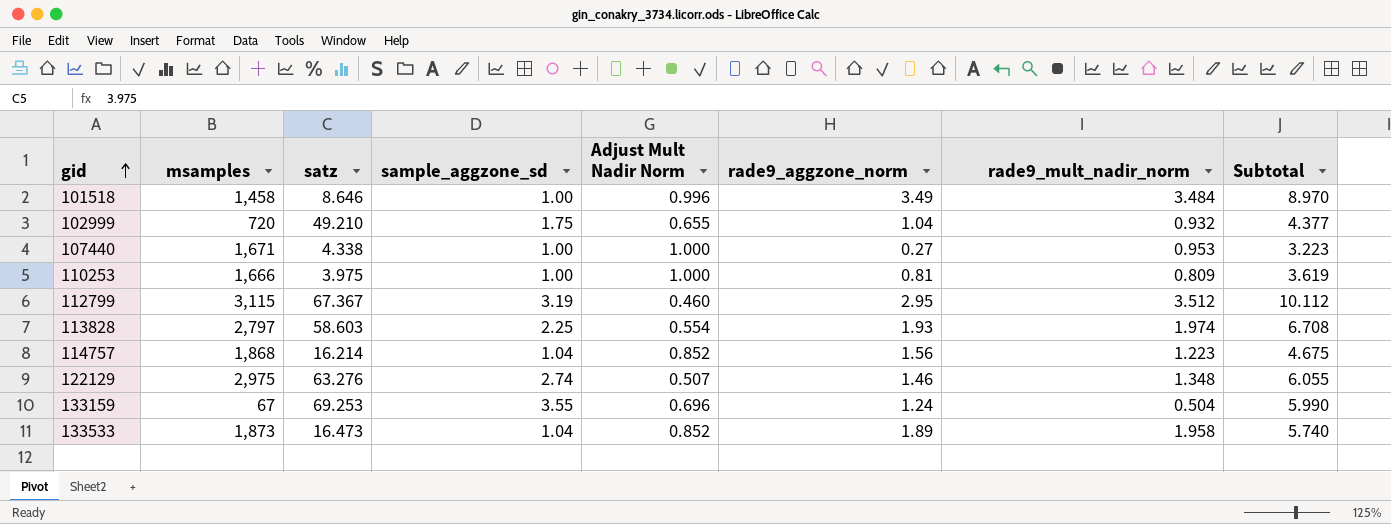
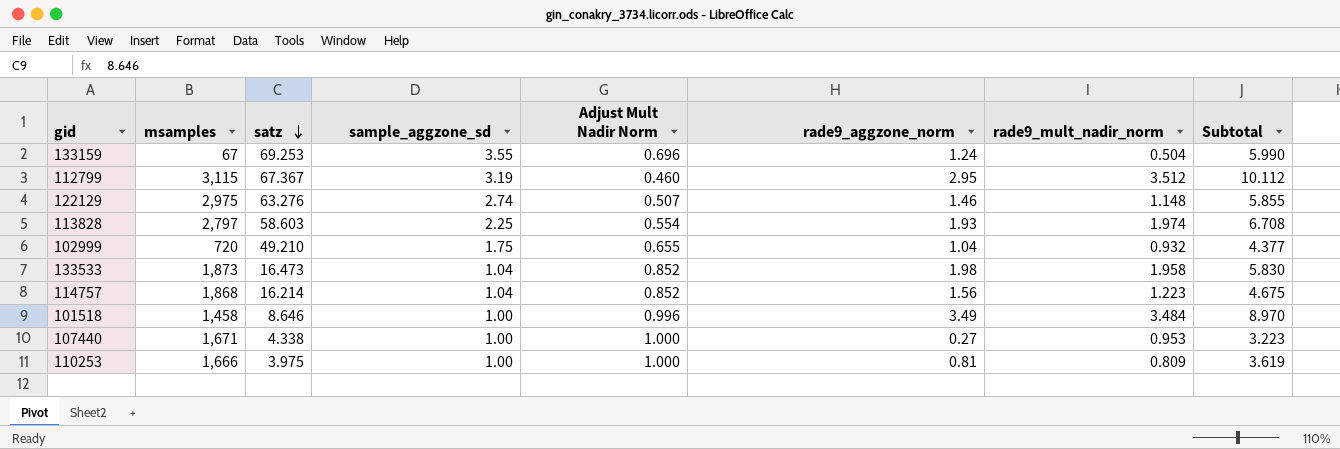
row order: gid ascending -> satz descending
122129 | rade9_mult_nadir_norm: 1.348 -> 1.148
122129 | Subtotal: 6.055 -> 5.855
133533 | rade9_aggzone_norm: 1.89 -> 1.98
133533 | Subtotal: 5.740 -> 5.830

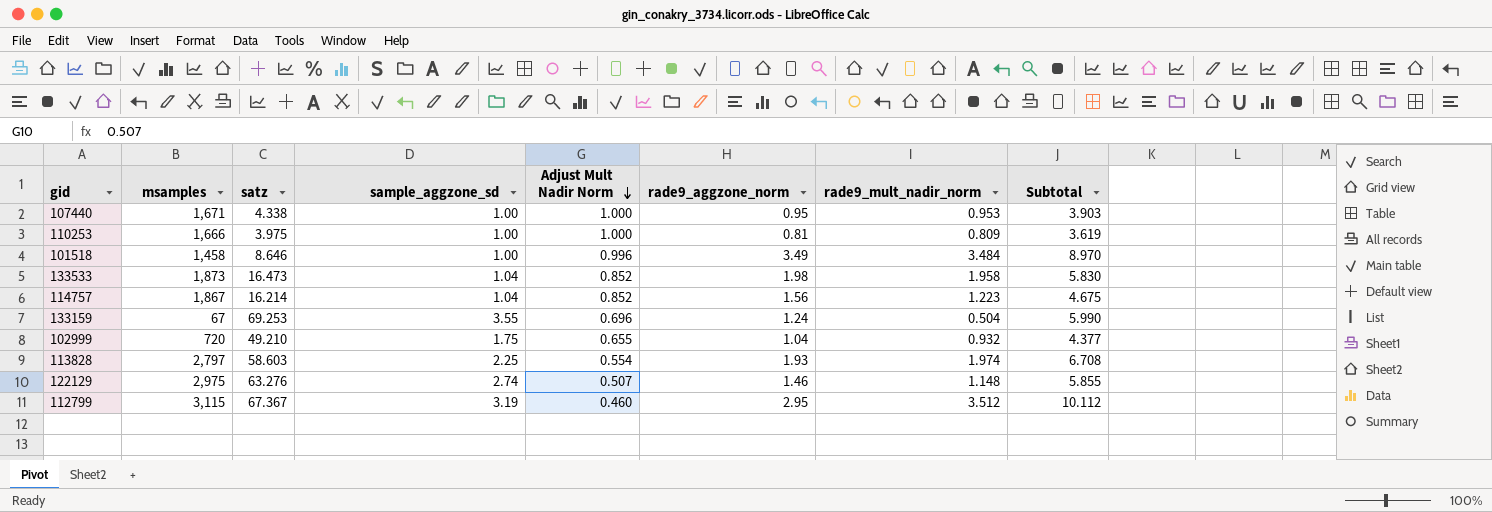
row order: satz descending -> Adjust Mult Nadir Norm descending
107440 | rade9_aggzone_norm: 0.27 -> 0.95
107440 | Subtotal: 3.223 -> 3.903
114757 | msamples: 1,868 -> 1,867

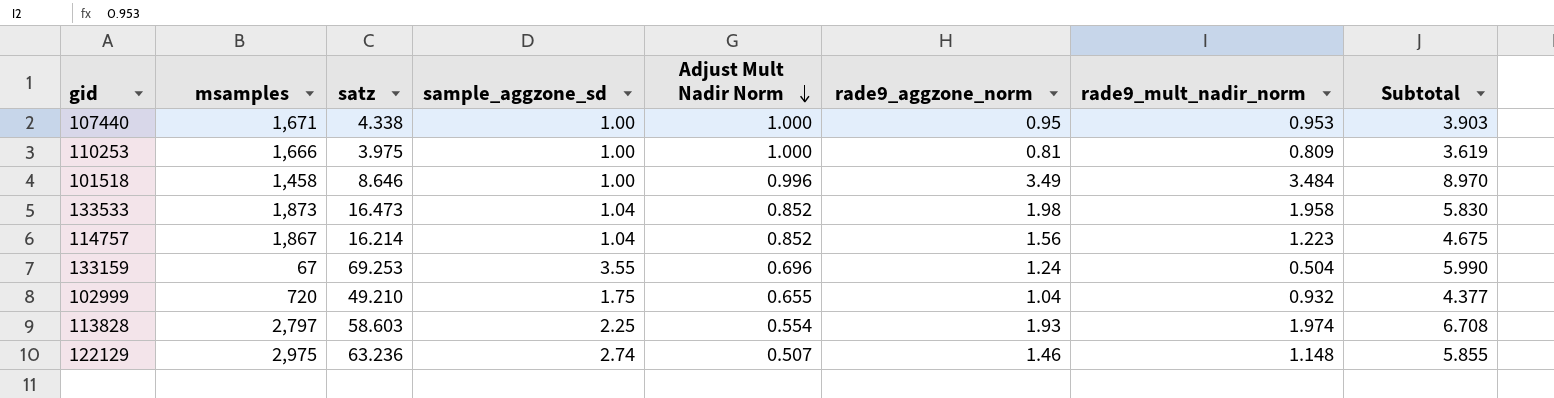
row 112799: 3,115 | 67.367 | 3.19 | 0.460 | 2.95 | 3.512 | 10.112 -> none
122129 | satz: 63.276 -> 63.236

